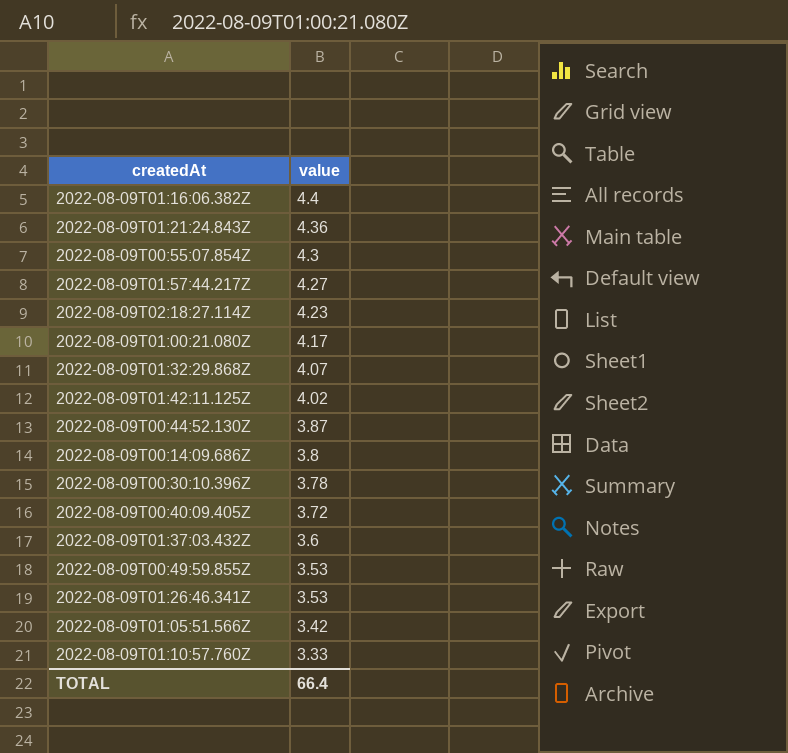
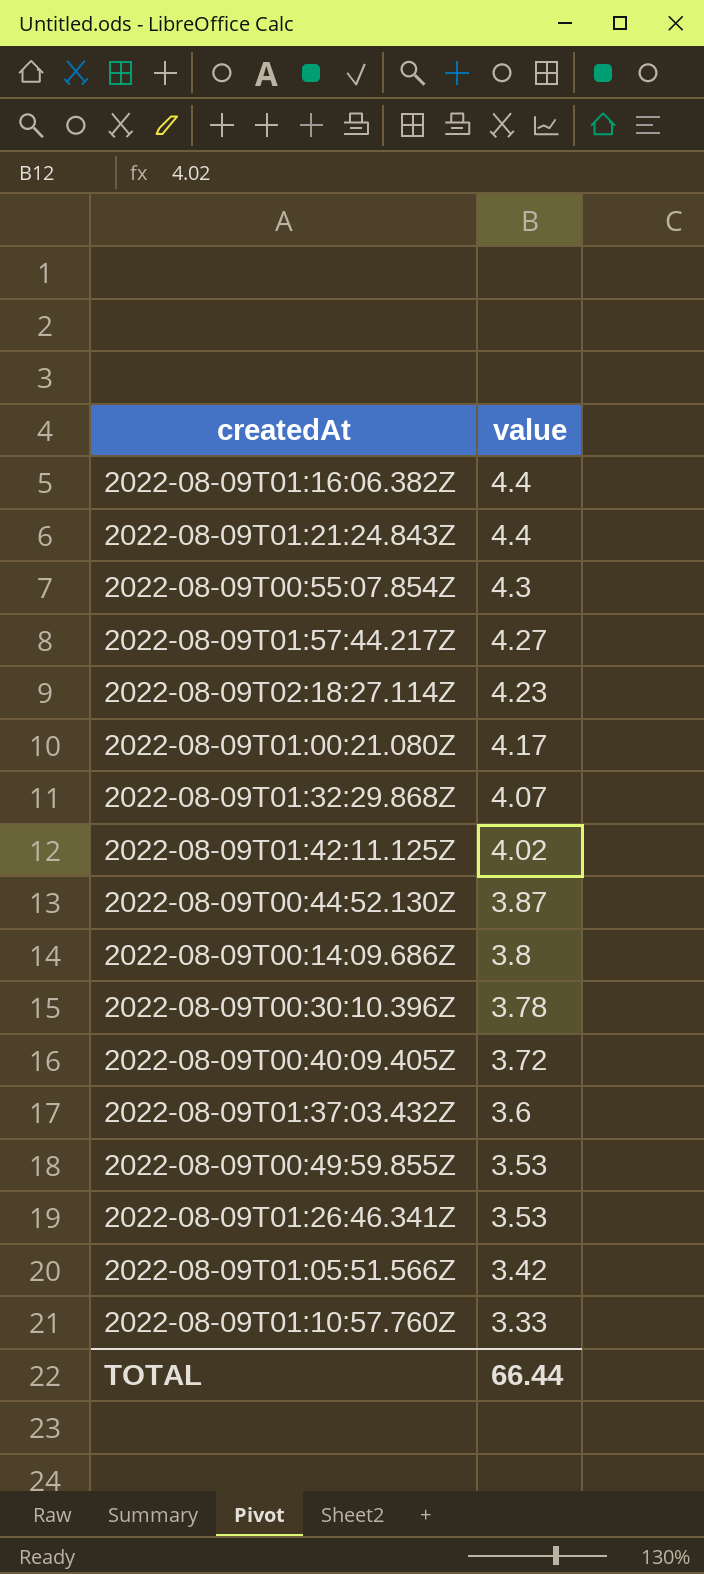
2022-08-09T01:21:24.843Z | value: 4.36 -> 4.4
TOTAL | value: 66.4 -> 66.44

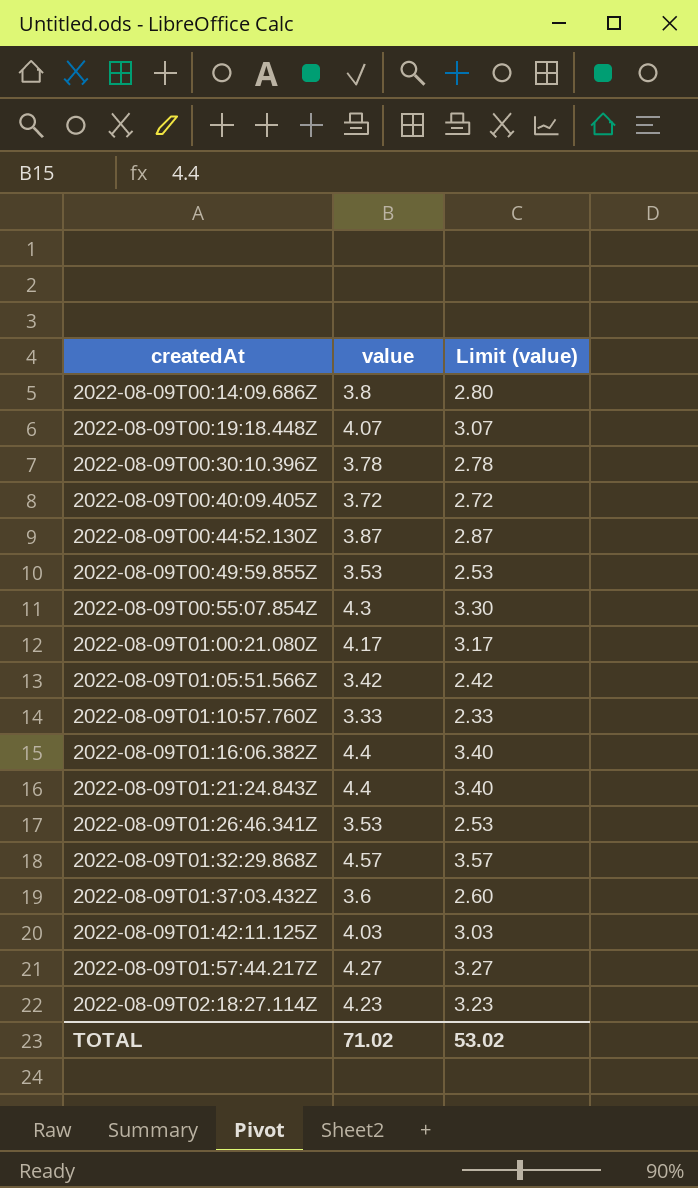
row order: value descending -> createdAt ascending
column Limit (value) | formula: none -> [value] - 1
row 2022-08-09T00:19:18.448Z: none -> 4.07 | 3.07
2022-08-09T01:32:29.868Z | value: 4.07 -> 4.57
2022-08-09T01:42:11.125Z | value: 4.02 -> 4.03
TOTAL | value: 66.44 -> 71.02

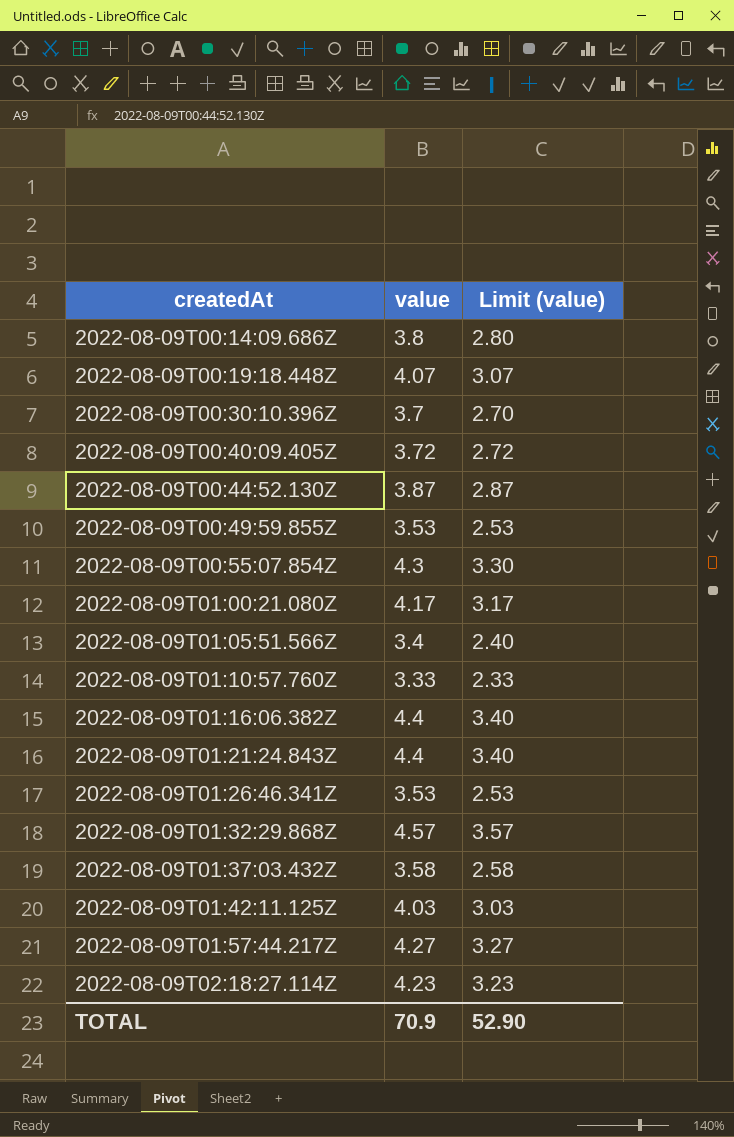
2022-08-09T00:30:10.396Z | value: 3.78 -> 3.7
2022-08-09T00:30:10.396Z | Limit (value): 2.78 -> 2.70
2022-08-09T01:05:51.566Z | value: 3.42 -> 3.4
2022-08-09T01:05:51.566Z | Limit (value): 2.42 -> 2.40
2022-08-09T01:37:03.432Z | value: 3.6 -> 3.58
2022-08-09T01:37:03.432Z | Limit (value): 2.60 -> 2.58
TOTAL | value: 71.02 -> 70.9
TOTAL | Limit (value): 53.02 -> 52.90

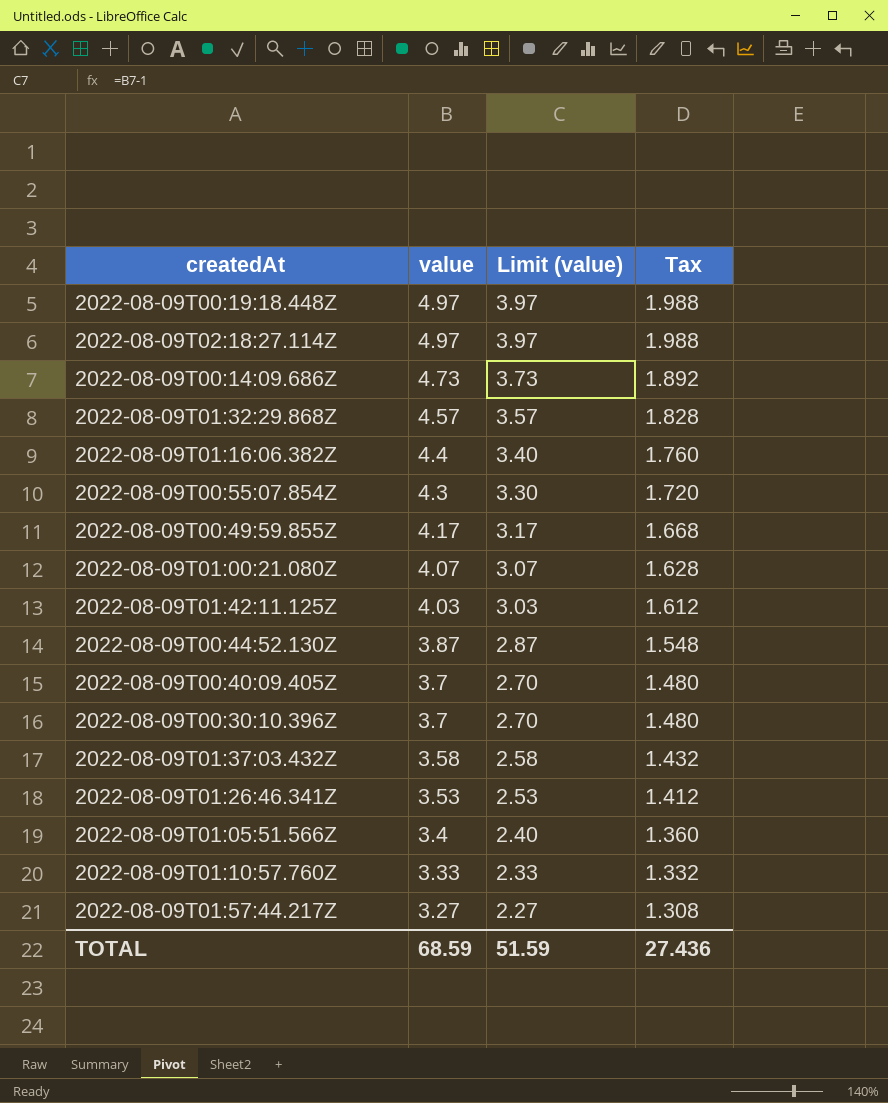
row order: createdAt ascending -> value descending
column Tax | formula: none -> [value] * 0.4
row 2022-08-09T01:21:24.843Z: 4.4 | 3.40 -> none
2022-08-09T00:19:18.448Z | value: 4.07 -> 4.97
2022-08-09T00:19:18.448Z | Limit (value): 3.07 -> 3.97
2022-08-09T02:18:27.114Z | value: 4.23 -> 4.97
2022-08-09T02:18:27.114Z | Limit (value): 3.23 -> 3.97
2022-08-09T00:14:09.686Z | value: 3.8 -> 4.73
2022-08-09T00:14:09.686Z | Limit (value): 2.80 -> 3.73
2022-08-09T00:49:59.855Z | value: 3.53 -> 4.17
2022-08-09T00:49:59.855Z | Limit (value): 2.53 -> 3.17
2022-08-09T01:00:21.080Z | value: 4.17 -> 4.07
2022-08-09T01:00:21.080Z | Limit (value): 3.17 -> 3.07
2022-08-09T00:40:09.405Z | value: 3.72 -> 3.7
2022-08-09T00:40:09.405Z | Limit (value): 2.72 -> 2.70
2022-08-09T01:57:44.217Z | value: 4.27 -> 3.27
2022-08-09T01:57:44.217Z | Limit (value): 3.27 -> 2.27
TOTAL | value: 70.9 -> 68.59
TOTAL | Limit (value): 52.90 -> 51.59

